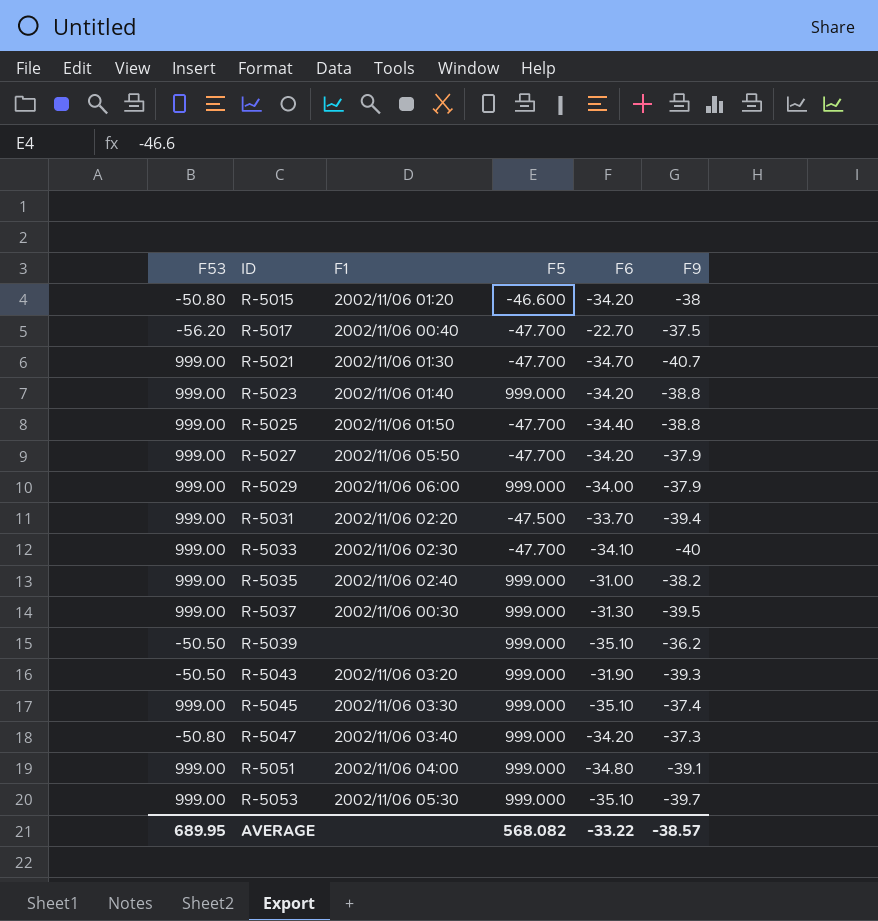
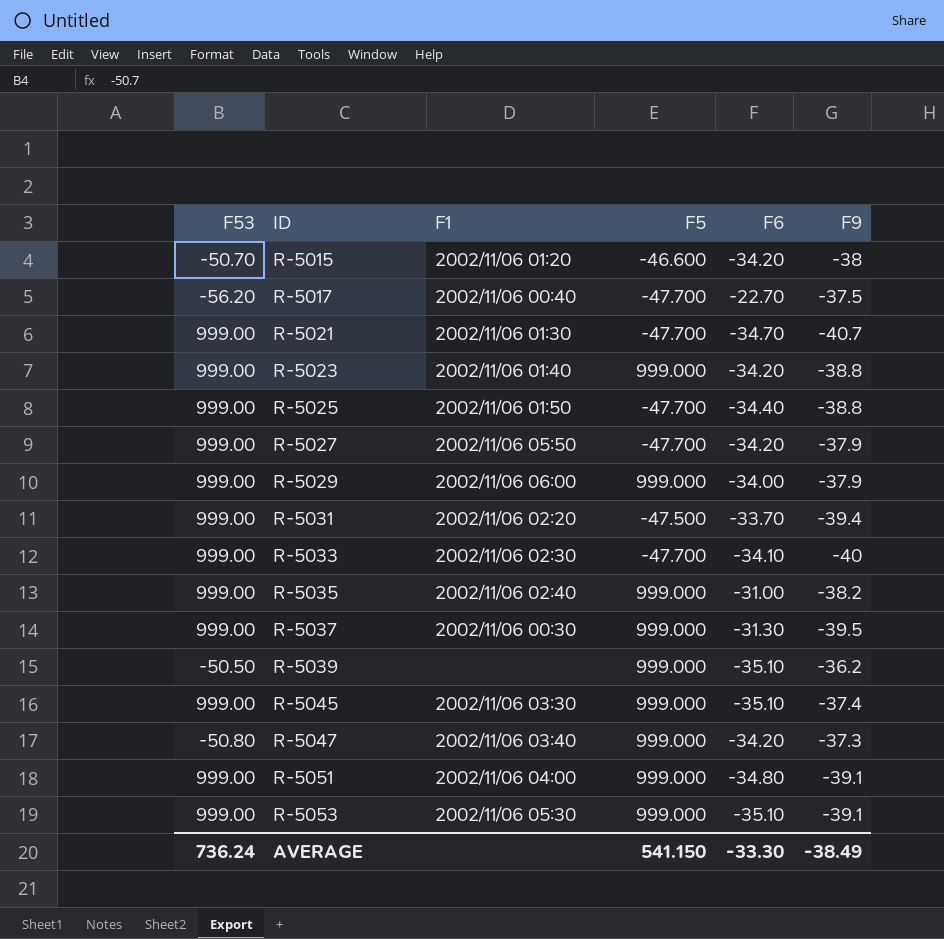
row R-5043: -50.50 | 2002/11/06 03:20 | 999.000 | -31.90 | -39.3 -> none
R-5015 | F53: -50.80 -> -50.70
R-5053 | F9: -39.7 -> -39.1
AVERAGE | F53: 689.95 -> 736.24
AVERAGE | F5: 568.082 -> 541.150
AVERAGE | F6: -33.22 -> -33.30
AVERAGE | F9: -38.57 -> -38.49

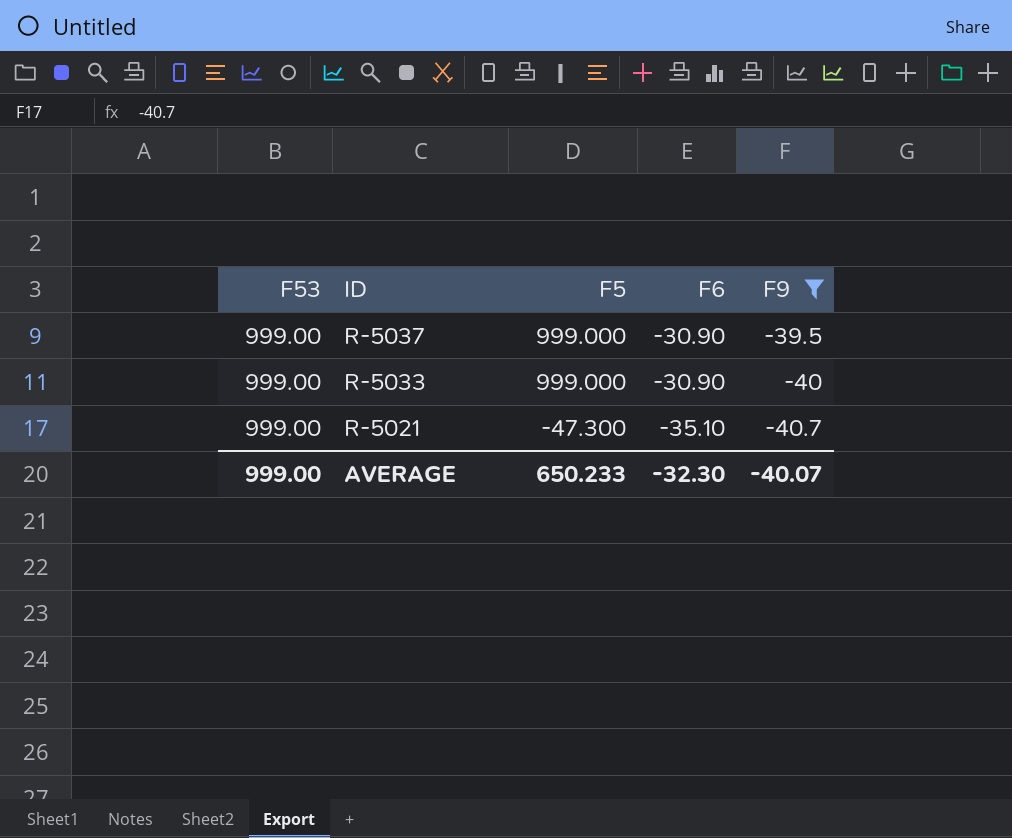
filter: none -> F9 <= -39.5
row order: ID ascending -> ID descending
column F1 | position: 3 -> none
R-5037 | F6: -31.30 -> -30.90
R-5033 | F5: -47.700 -> 999.000
R-5033 | F6: -34.10 -> -30.90
R-5021 | F5: -47.700 -> -47.300
R-5021 | F6: -34.70 -> -35.10
AVERAGE | F53: 736.24 -> 999.00
AVERAGE | F5: 541.150 -> 650.233
AVERAGE | F6: -33.30 -> -32.30
AVERAGE | F9: -38.49 -> -40.07

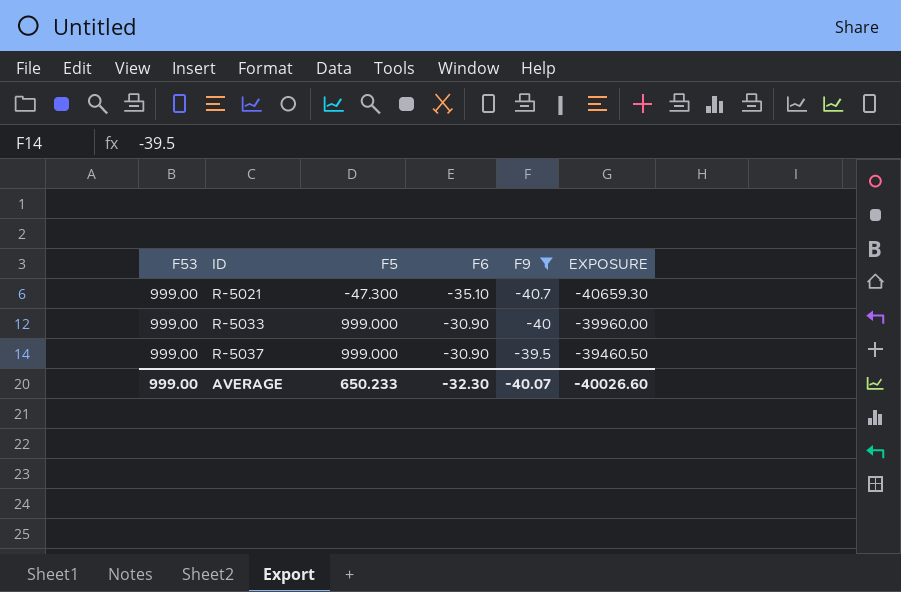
row order: ID descending -> ID ascending
column EXPOSURE | formula: none -> [F53] * [F9]

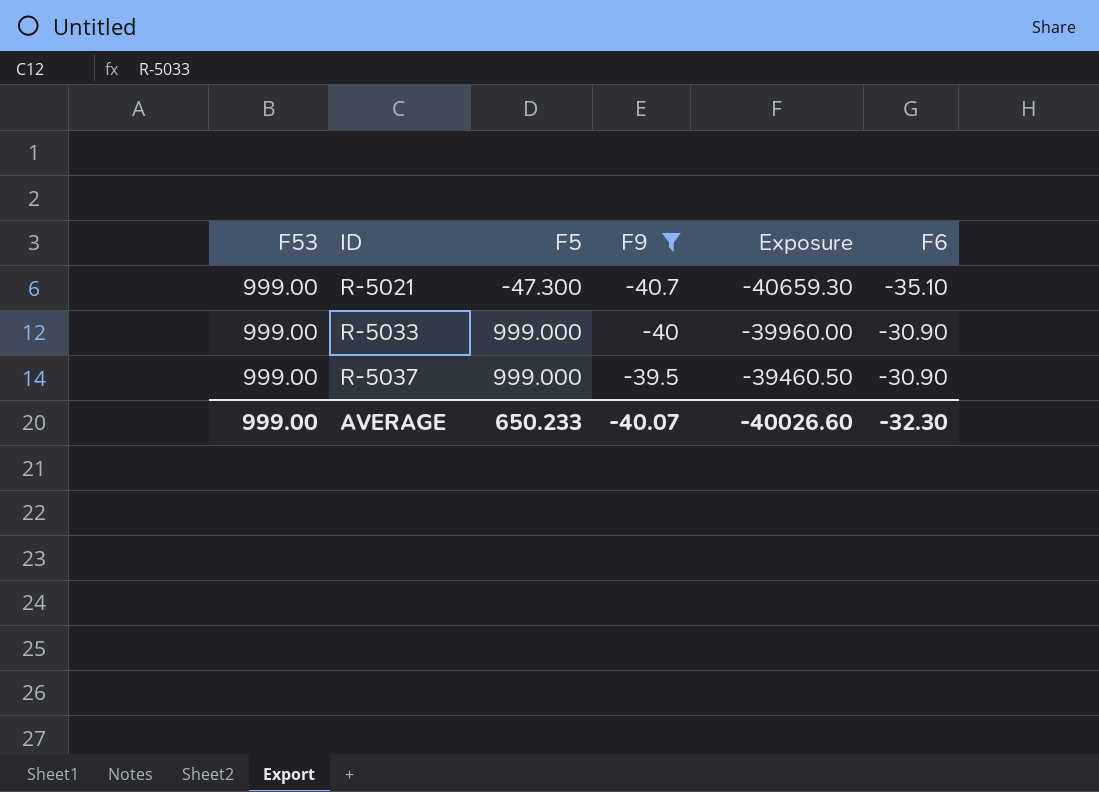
column name: EXPOSURE -> Exposure
column F6 | position: 4 -> 6

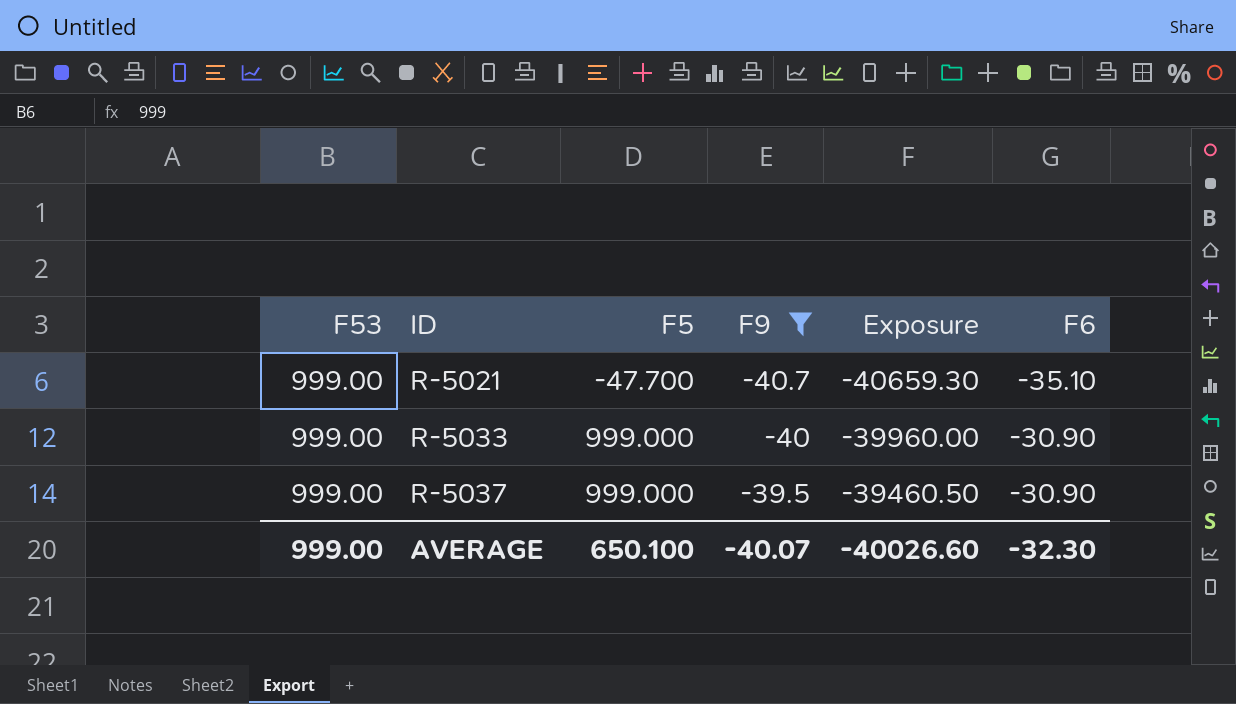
R-5021 | F5: -47.300 -> -47.700
AVERAGE | F5: 650.233 -> 650.100

